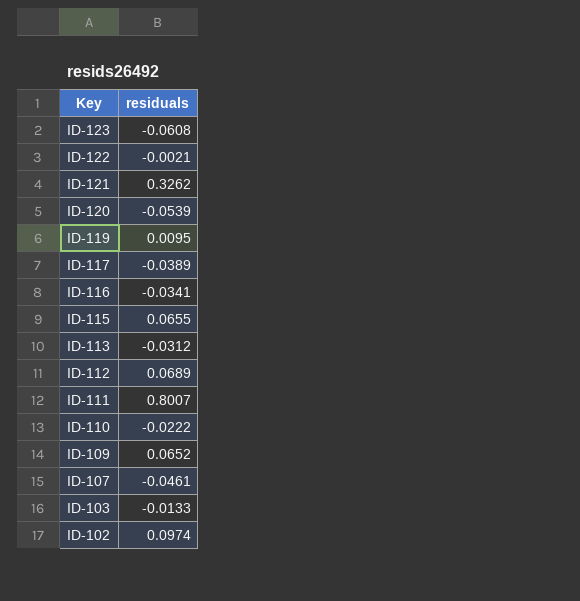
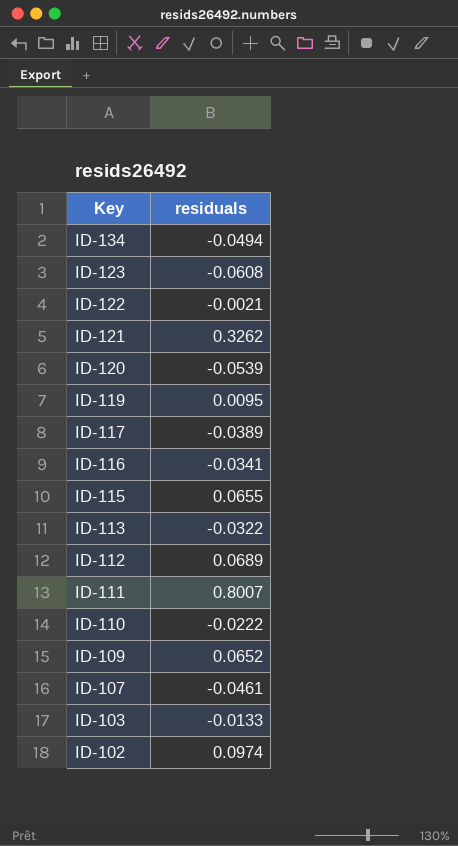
row ID-134: none -> -0.0494
ID-113 | residuals: -0.0312 -> -0.0322

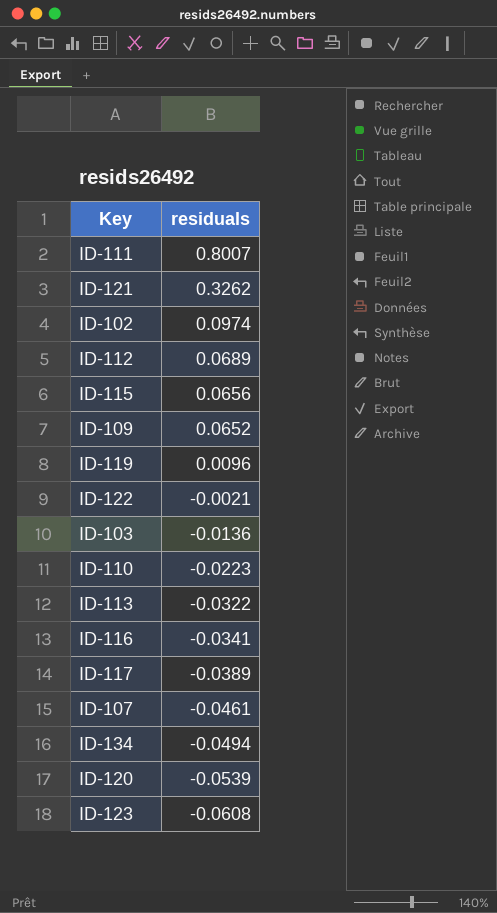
row order: Key descending -> residuals descending
ID-115 | residuals: 0.0655 -> 0.0656
ID-119 | residuals: 0.0095 -> 0.0096
ID-103 | residuals: -0.0133 -> -0.0136
ID-110 | residuals: -0.0222 -> -0.0223

